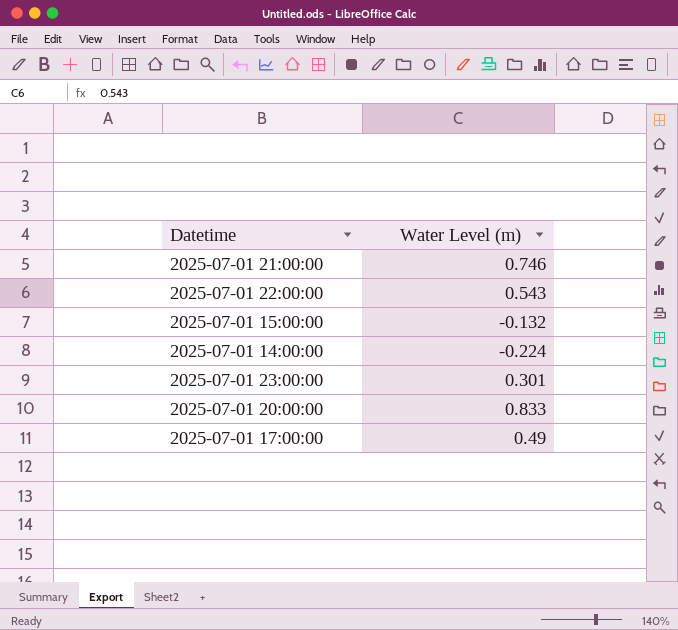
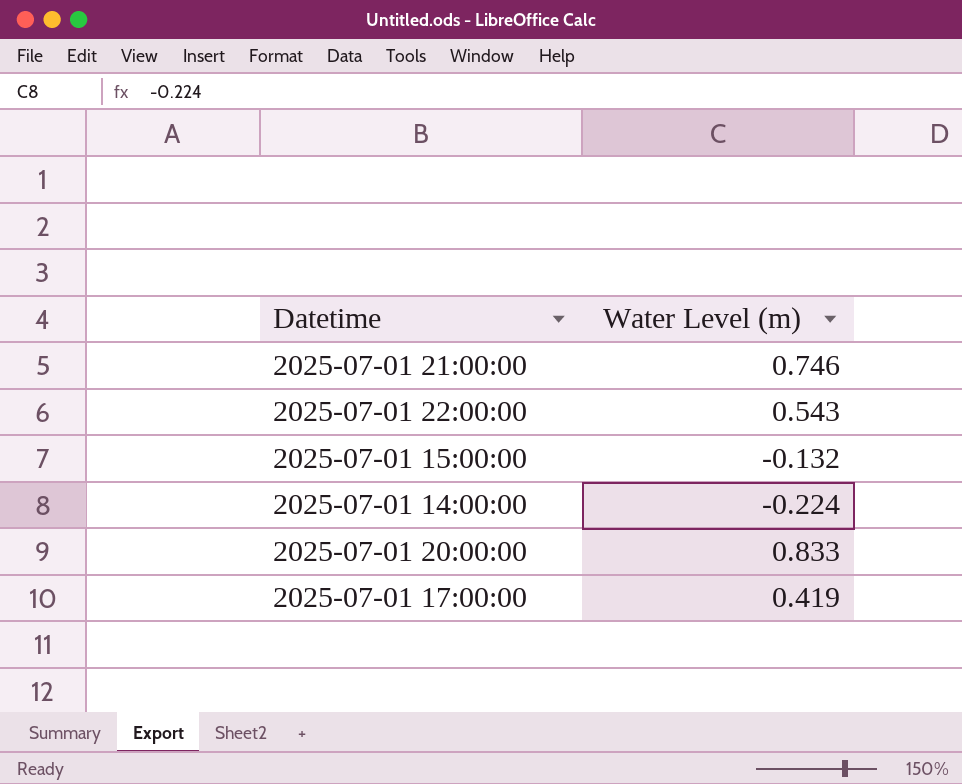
row 2025-07-01 23:00:00: 0.301 -> none
2025-07-01 17:00:00 | Water Level (m): 0.49 -> 0.419

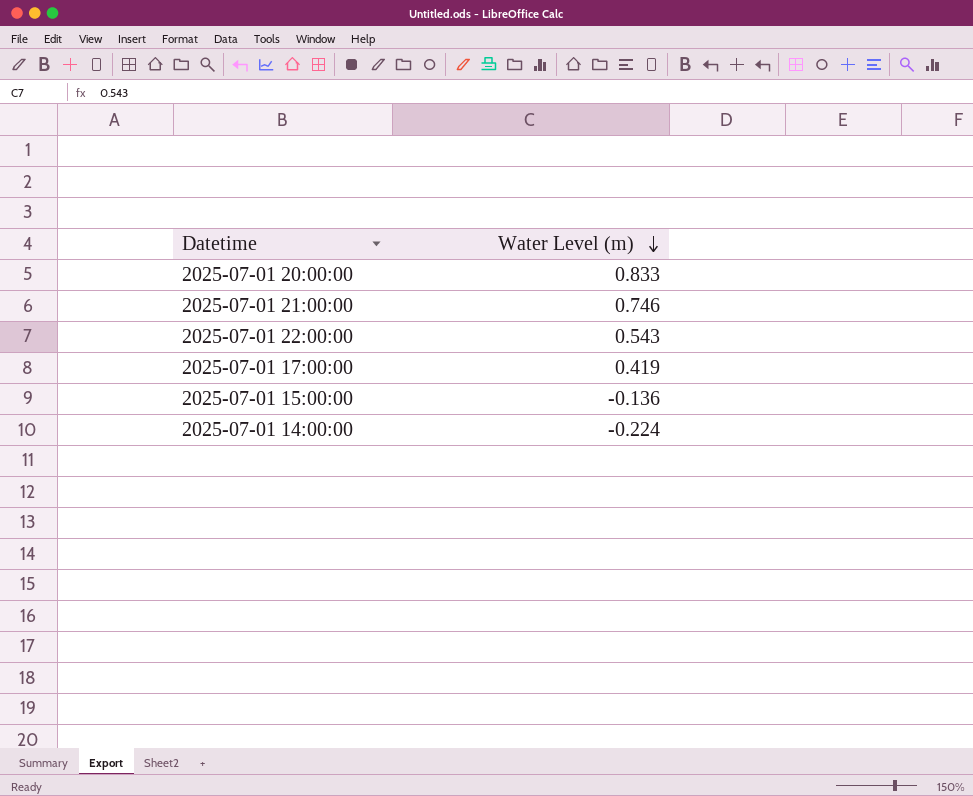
row order: none -> Water Level (m) descending
2025-07-01 15:00:00 | Water Level (m): -0.132 -> -0.136

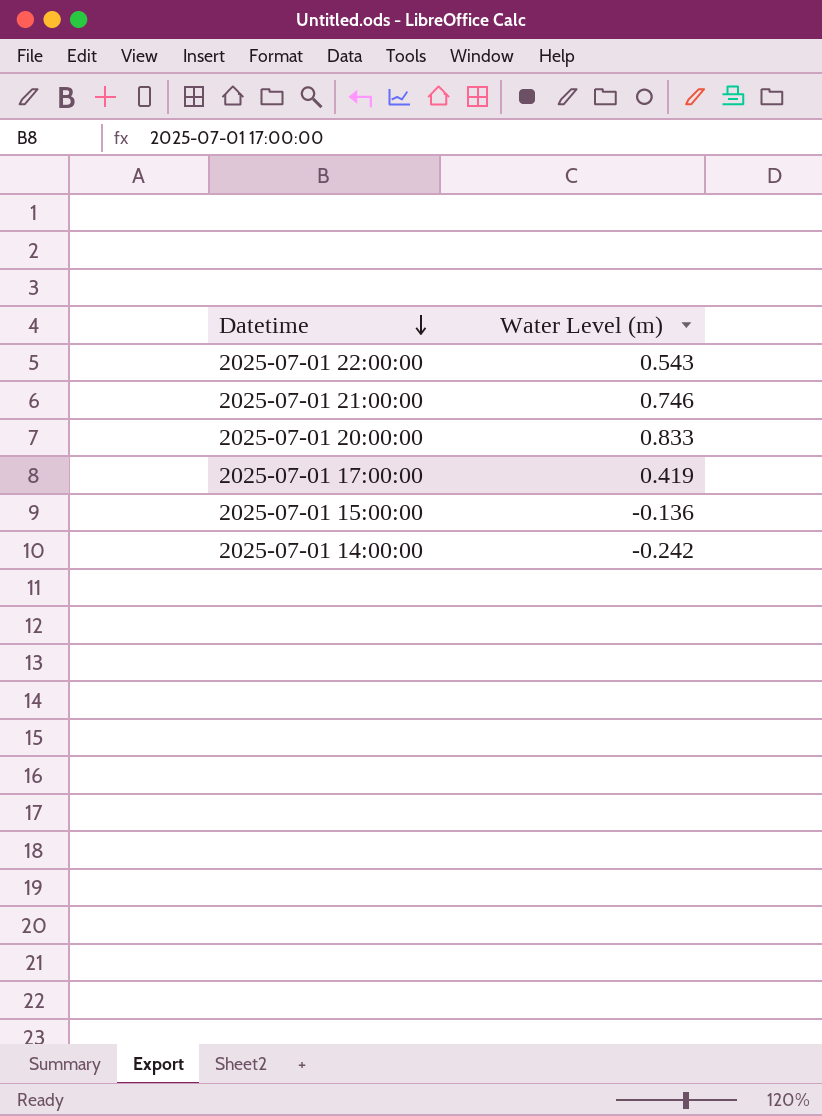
row order: Water Level (m) descending -> Datetime descending
2025-07-01 14:00:00 | Water Level (m): -0.224 -> -0.242

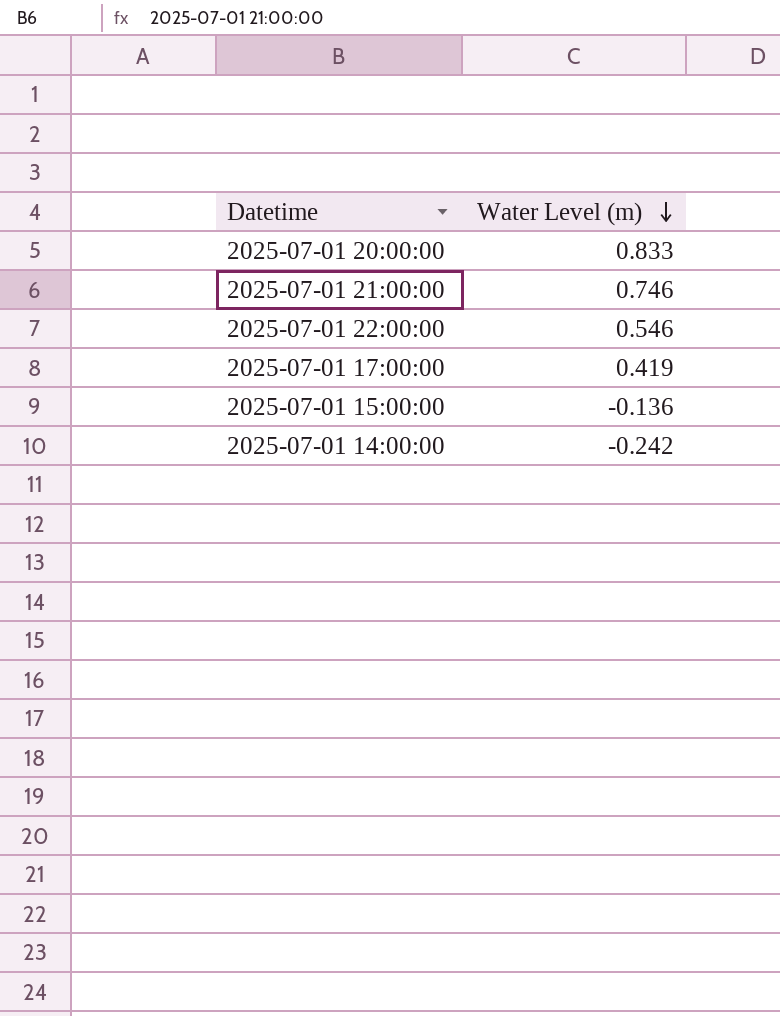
row order: Datetime descending -> Water Level (m) descending
2025-07-01 22:00:00 | Water Level (m): 0.543 -> 0.546

